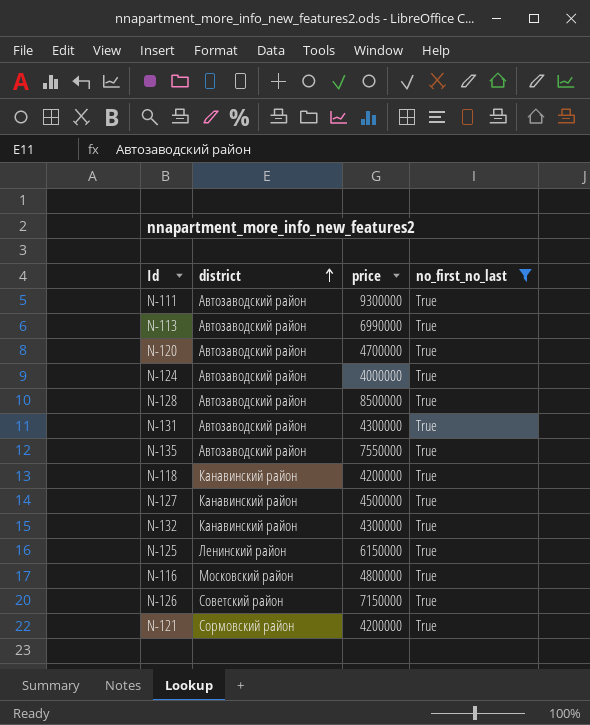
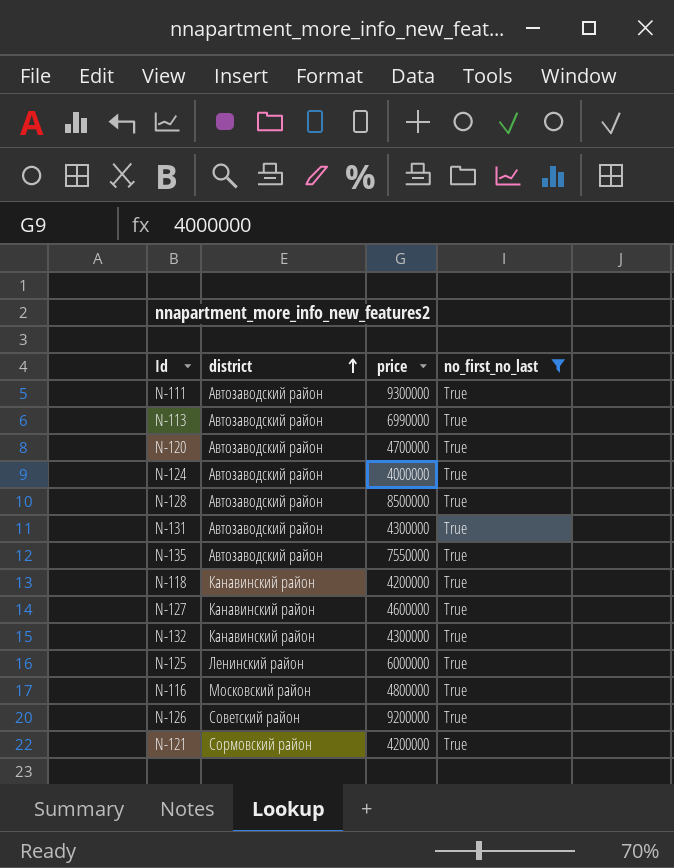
N-127 | price: 4500000 -> 4600000
N-125 | price: 6150000 -> 6000000
N-126 | price: 7150000 -> 9200000

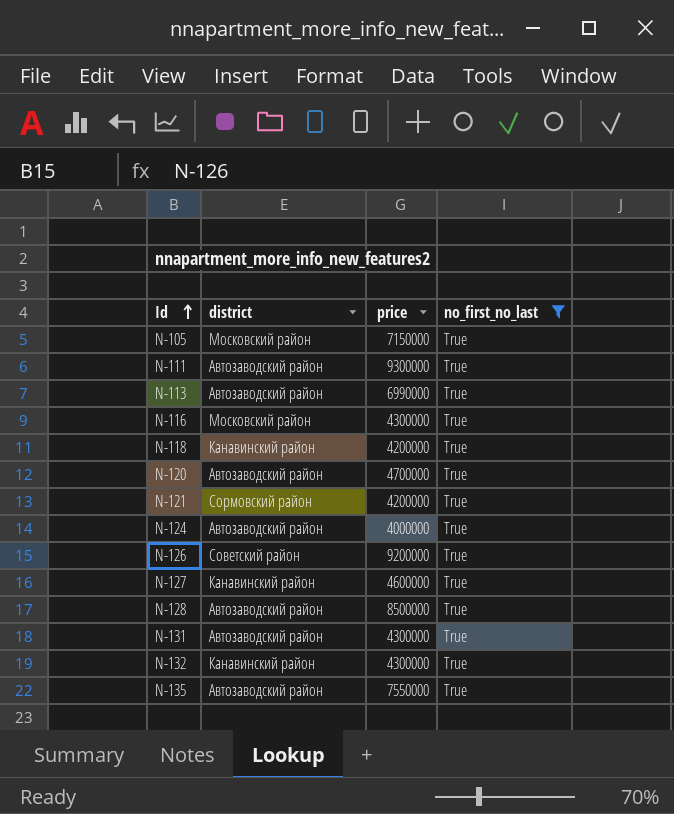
row order: district ascending -> Id ascending
row N-125: Ленинский район | 6000000 | True -> none
row N-105: none -> Московский район | 7150000 | True
N-116 | price: 4800000 -> 4300000

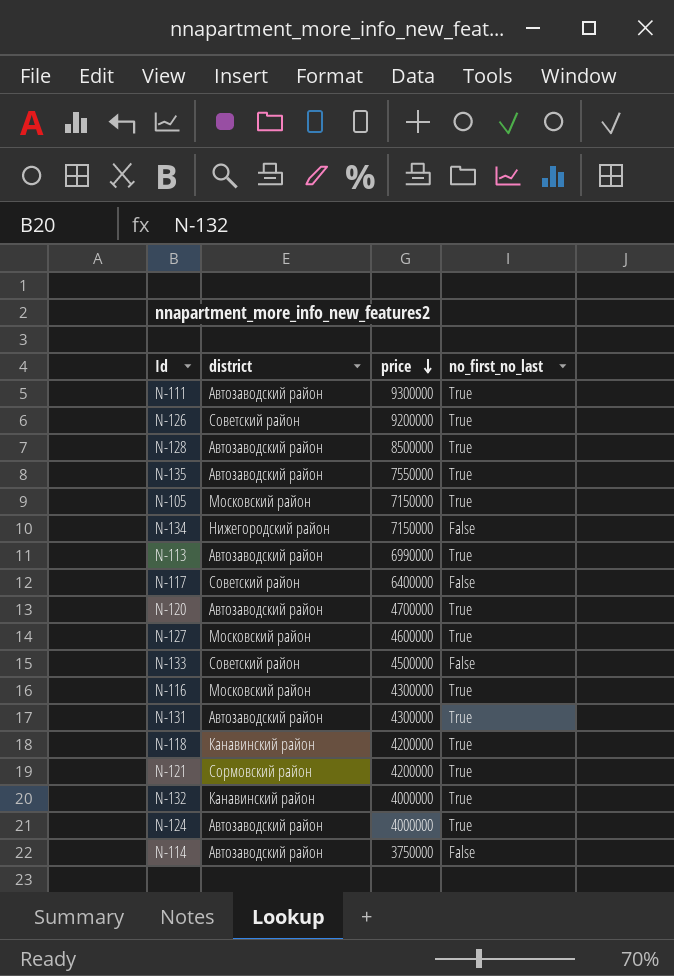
filter: no_first_no_last = True -> none
row order: Id ascending -> price descending
N-127 | district: Канавинский район -> Московский район
N-132 | price: 4300000 -> 4000000

